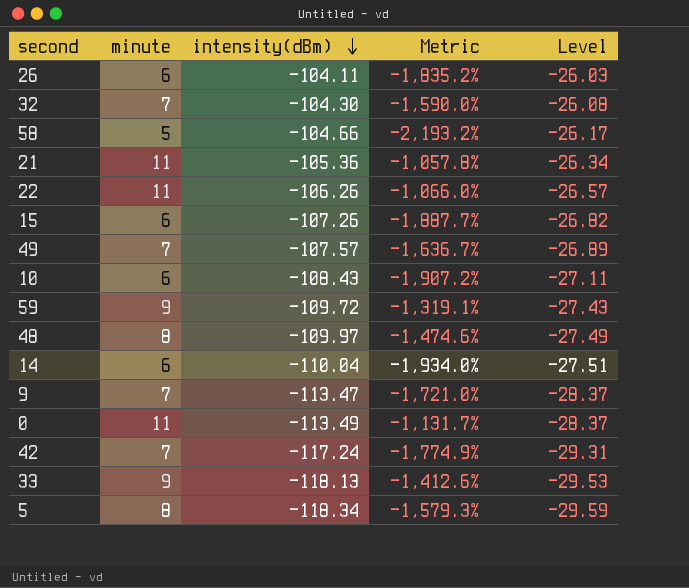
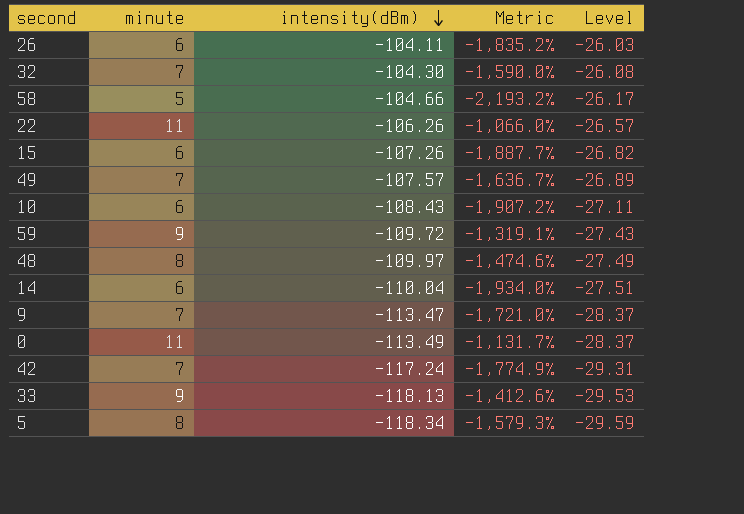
row 21: 11 | -105.36 | -1,057.8% | -26.34 -> none

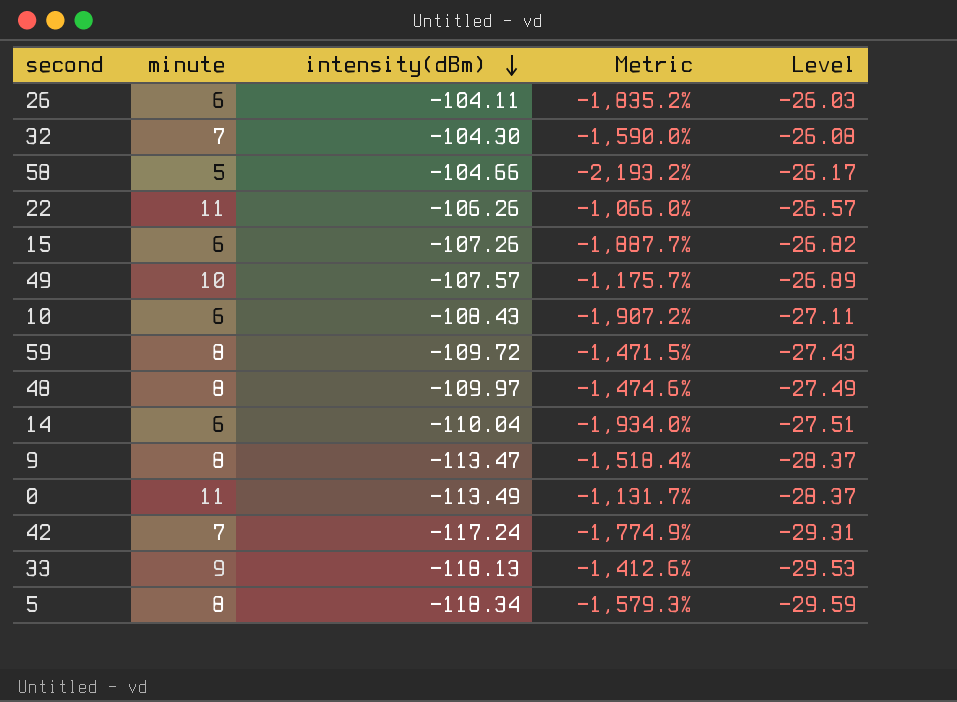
49 | minute: 7 -> 10
49 | Metric: -1,636.7% -> -1,175.7%
59 | minute: 9 -> 8
59 | Metric: -1,319.1% -> -1,471.5%
9 | minute: 7 -> 8
9 | Metric: -1,721.0% -> -1,518.4%

